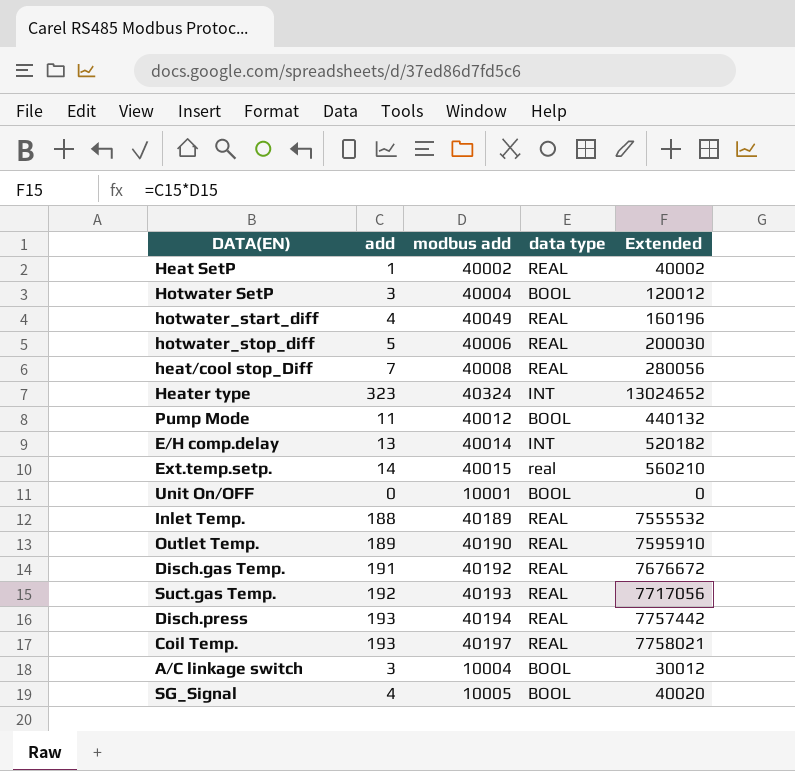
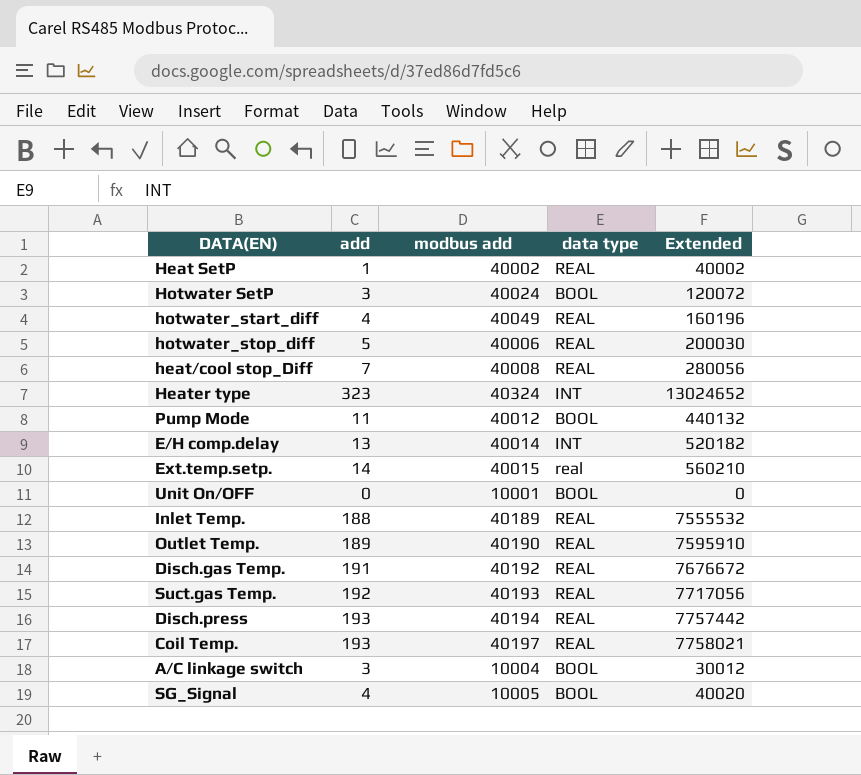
Hotwater SetP | modbus add: 40004 -> 40024
Hotwater SetP | Extended: 120012 -> 120072

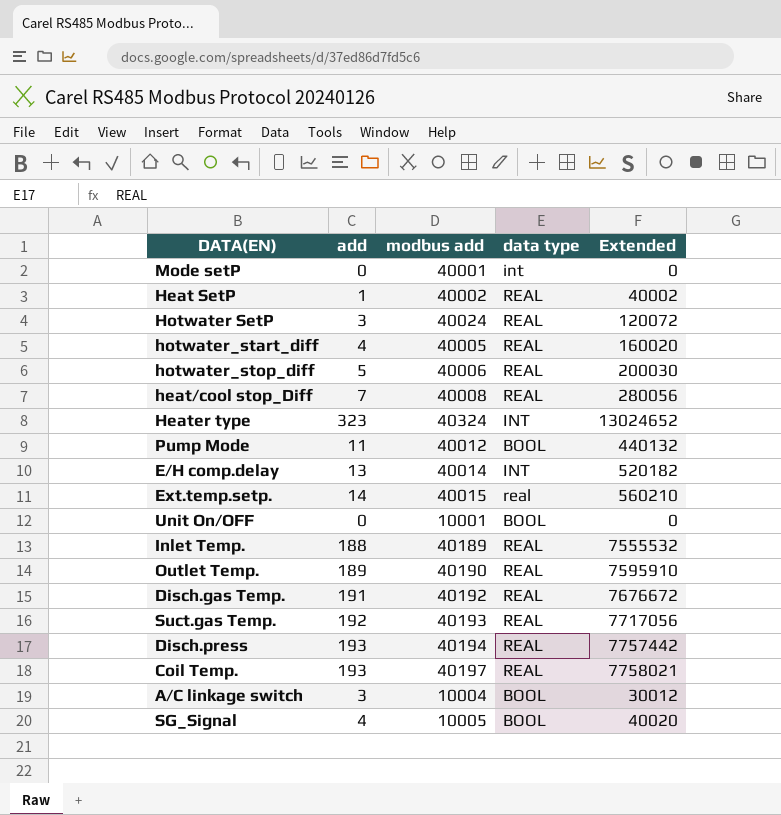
row Mode setP: none -> 0 | 40001 | int | 0
Hotwater SetP | data type: BOOL -> REAL
hotwater_start_diff | modbus add: 40049 -> 40005
hotwater_start_diff | Extended: 160196 -> 160020

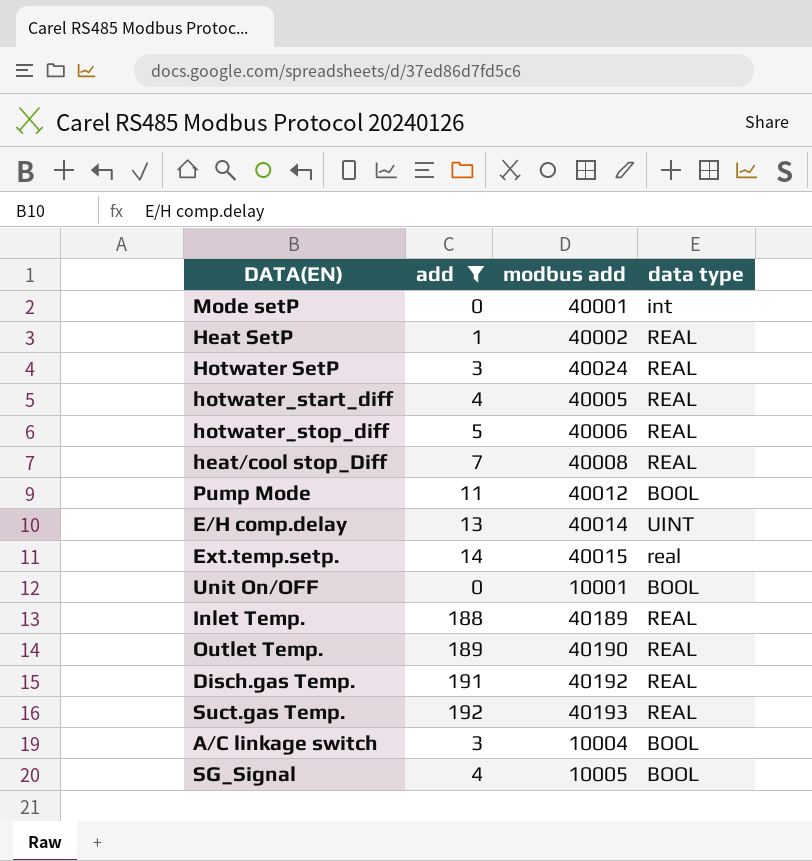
filter: none -> add <= 192
column Extended | formula: [add] * [modbus add] -> none
E/H comp.delay | data type: INT -> UINT

